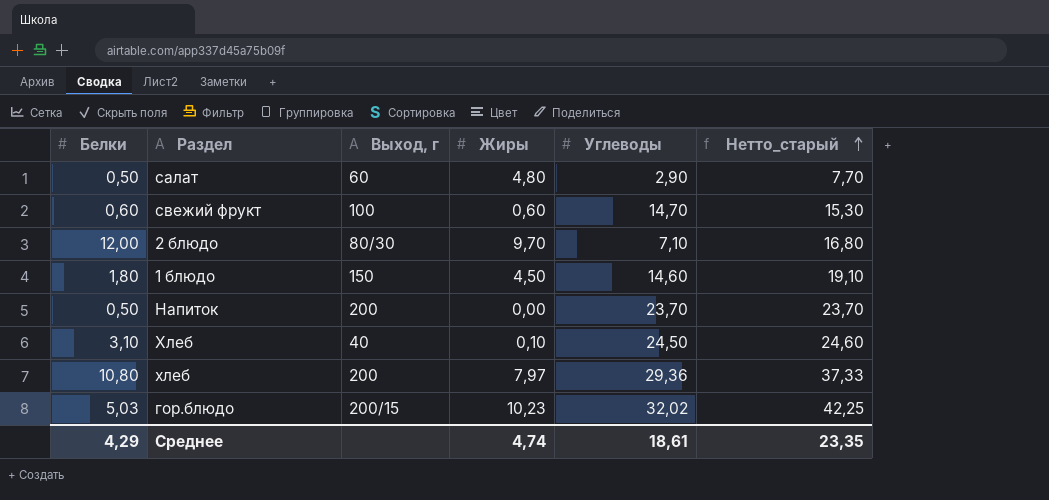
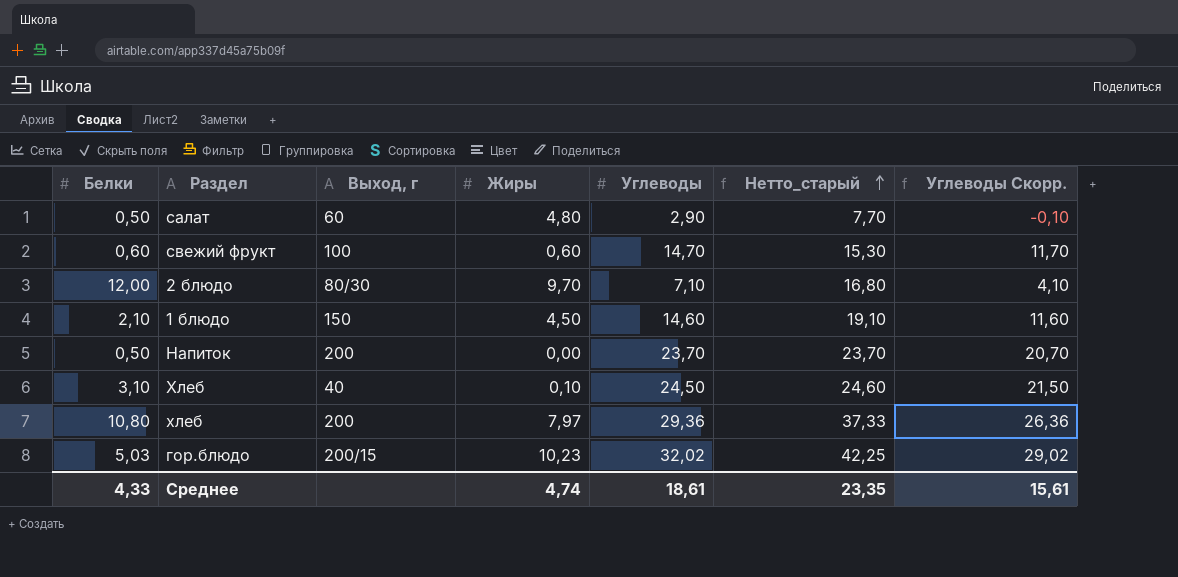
column Углеводы Скорр. | formula: none -> [Углеводы] - 3
1 блюдо | Белки: 1,80 -> 2,10
Среднее | Белки: 4,29 -> 4,33

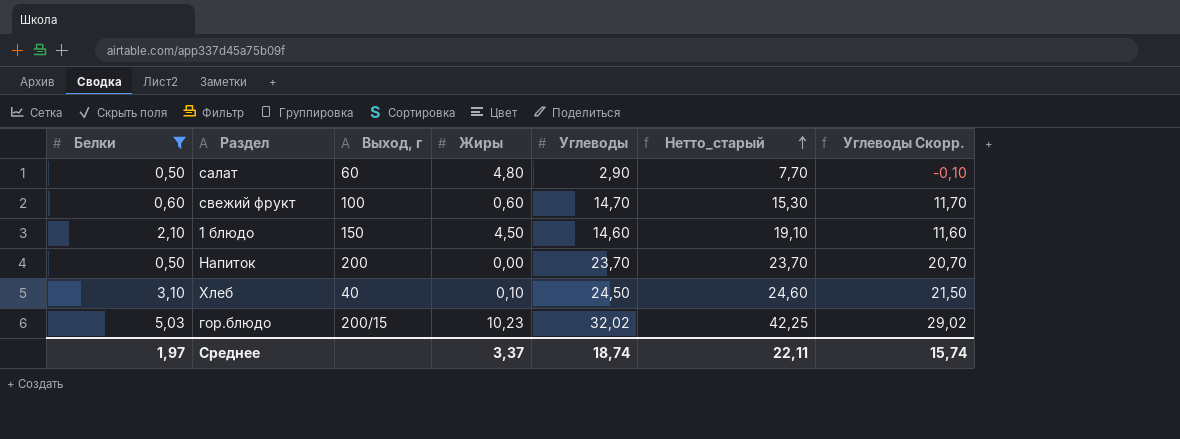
filter: none -> Белки <= 5,03
Среднее | Белки: 4,33 -> 1,97
Среднее | Жиры: 4,74 -> 3,37
Среднее | Углеводы: 18,61 -> 18,74
Среднее | Нетто_старый: 23,35 -> 22,11
Среднее | Углеводы Скорр.: 15,61 -> 15,74

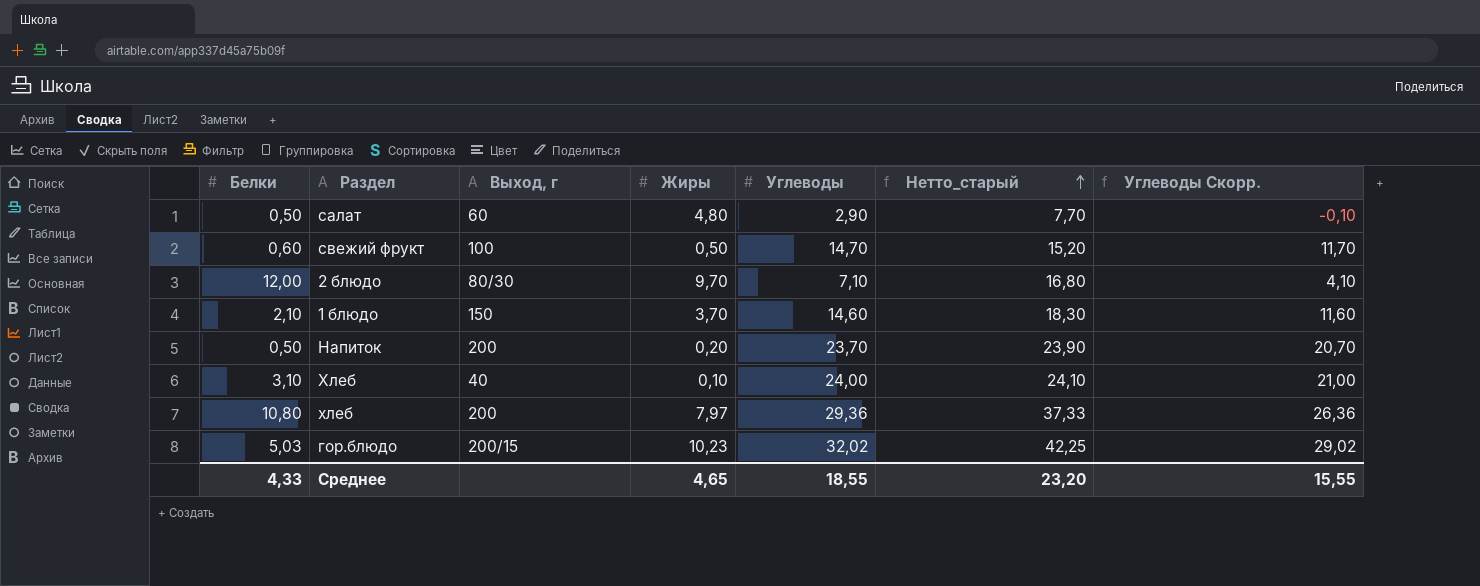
filter: Белки <= 5,03 -> none
свежий фрукт | Жиры: 0,60 -> 0,50
свежий фрукт | Нетто_старый: 15,30 -> 15,20
1 блюдо | Жиры: 4,50 -> 3,70
1 блюдо | Нетто_старый: 19,10 -> 18,30
Напиток | Жиры: 0,00 -> 0,20
Напиток | Нетто_старый: 23,70 -> 23,90
Хлеб | Углеводы: 24,50 -> 24,00
Хлеб | Нетто_старый: 24,60 -> 24,10
Хлеб | Углеводы Скорр.: 21,50 -> 21,00
Среднее | Белки: 1,97 -> 4,33
Среднее | Жиры: 3,37 -> 4,65
Среднее | Углеводы: 18,74 -> 18,55
Среднее | Нетто_старый: 22,11 -> 23,20
Среднее | Углеводы Скорр.: 15,74 -> 15,55

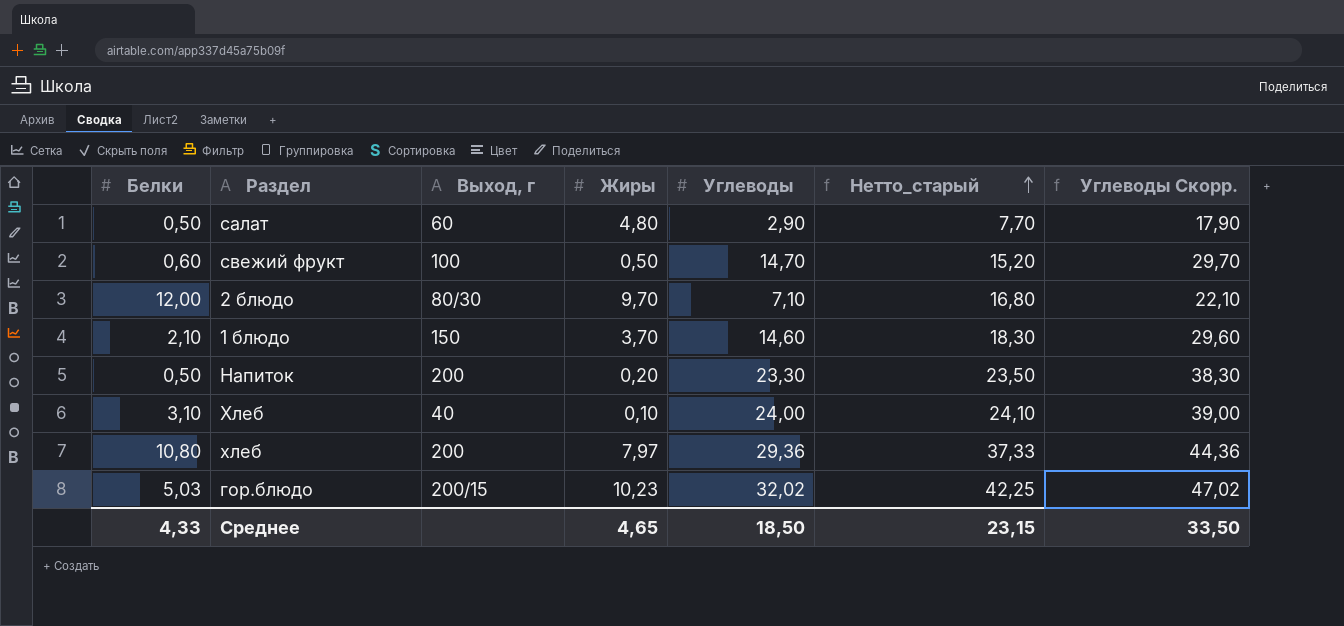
column Углеводы Скорр. | formula: [Углеводы] - 3 -> [Углеводы] + 15
Напиток | Углеводы: 23,70 -> 23,30
Напиток | Нетто_старый: 23,90 -> 23,50
Среднее | Углеводы: 18,55 -> 18,50
Среднее | Нетто_старый: 23,20 -> 23,15
Среднее | Углеводы Скорр.: 15,55 -> 33,50

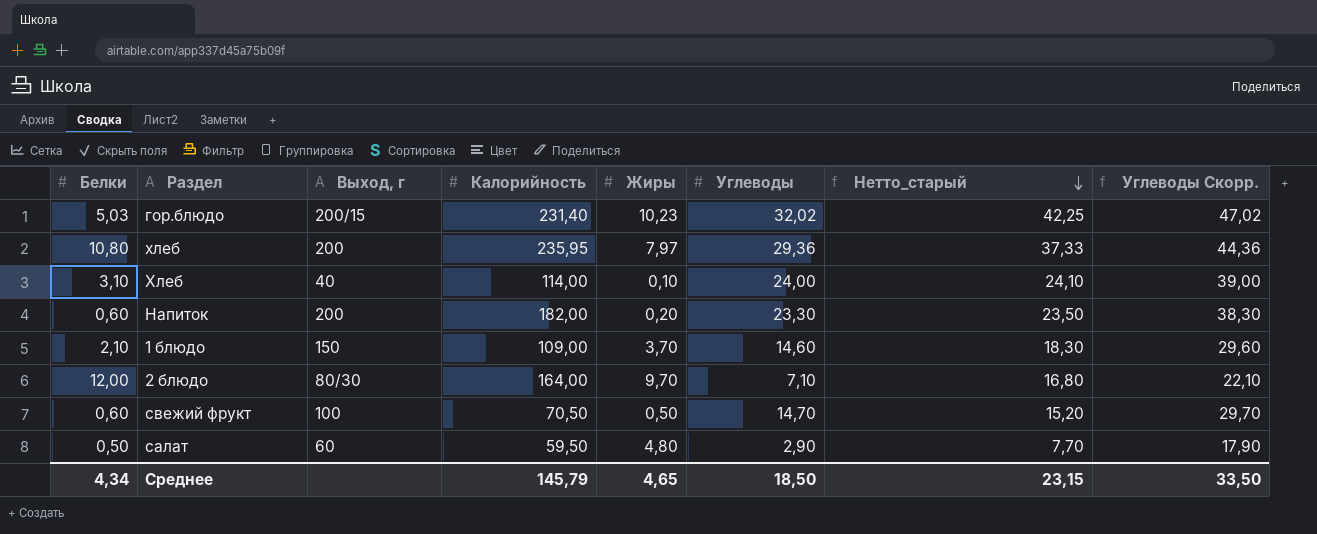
row order: Нетто_старый ascending -> Нетто_старый descending
column Калорийность | position: none -> 4
Напиток | Белки: 0,50 -> 0,60
Среднее | Белки: 4,33 -> 4,34

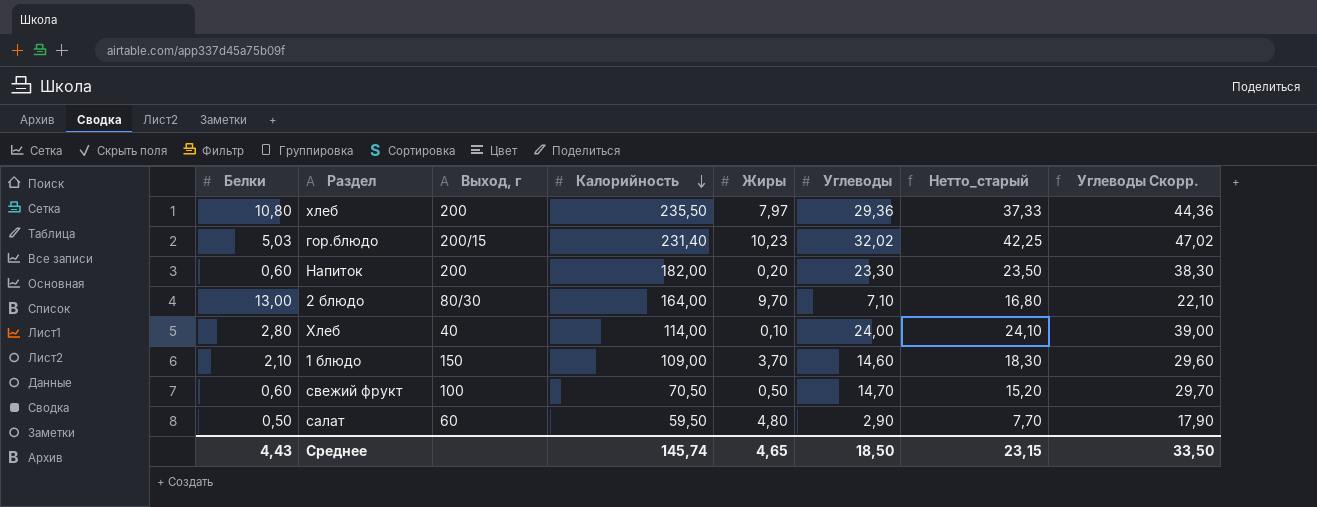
row order: Нетто_старый descending -> Калорийность descending
хлеб | Калорийность: 235,95 -> 235,50
2 блюдо | Белки: 12,00 -> 13,00
Хлеб | Белки: 3,10 -> 2,80
Среднее | Белки: 4,34 -> 4,43
Среднее | Калорийность: 145,79 -> 145,74

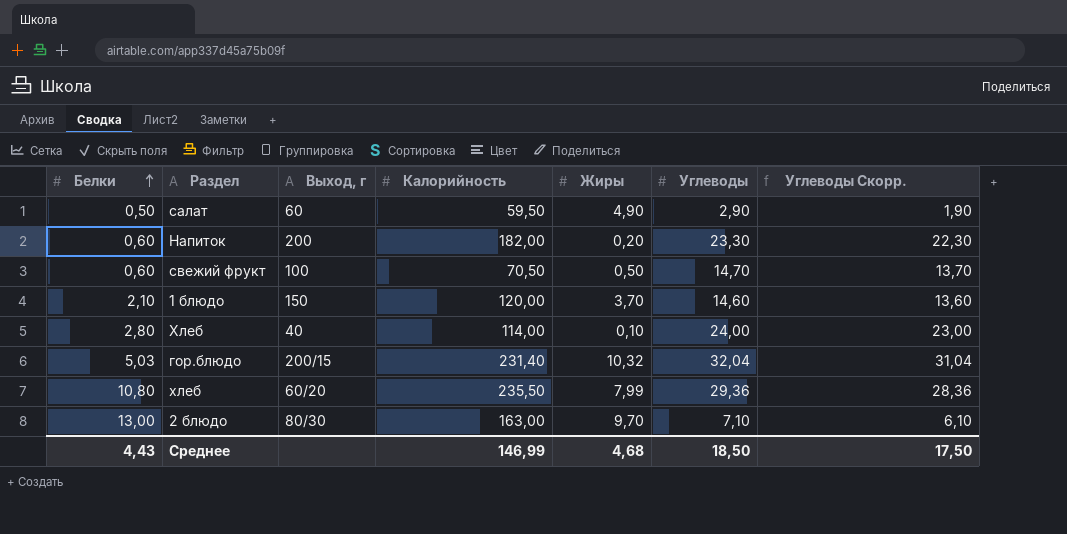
row order: Калорийность descending -> Белки ascending
column Нетто_старый | formula: [Жиры] + [Углеводы] -> none
column Углеводы Скорр. | formula: [Углеводы] + 15 -> [Углеводы] - 1
салат | Жиры: 4,80 -> 4,90
1 блюдо | Калорийность: 109,00 -> 120,00
гор.блюдо | Жиры: 10,23 -> 10,32
гор.блюдо | Углеводы: 32,02 -> 32,04
хлеб | Выход, г: 200 -> 60/20
хлеб | Жиры: 7,97 -> 7,99
2 блюдо | Калорийность: 164,00 -> 163,00
Среднее | Калорийность: 145,74 -> 146,99
Среднее | Жиры: 4,65 -> 4,68
Среднее | Углеводы Скорр.: 33,50 -> 17,50

